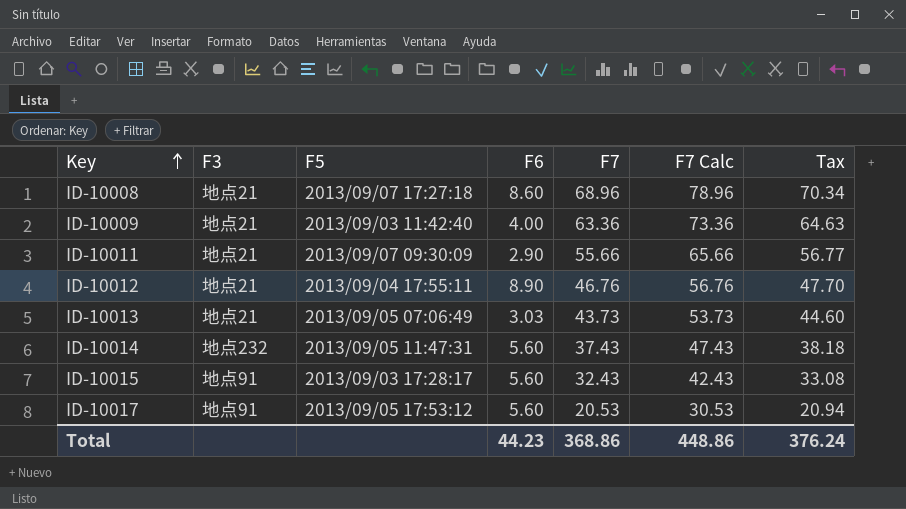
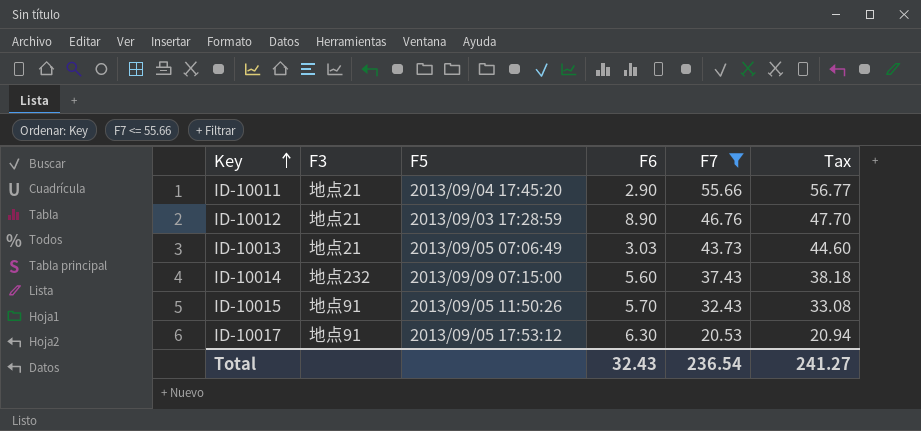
filter: none -> F7 <= 55.66
column F7 Calc | formula: [F7] + 10 -> none
ID-10011 | F5: 2013/09/07 09:30:09 -> 2013/09/04 17:45:20
ID-10012 | F5: 2013/09/04 17:55:11 -> 2013/09/03 17:28:59
ID-10014 | F5: 2013/09/05 11:47:31 -> 2013/09/09 07:15:00
ID-10015 | F5: 2013/09/03 17:28:17 -> 2013/09/05 11:50:26
ID-10015 | F6: 5.60 -> 5.70
ID-10017 | F6: 5.60 -> 6.30
Total | F6: 44.23 -> 32.43
Total | F7: 368.86 -> 236.54
Total | Tax: 376.24 -> 241.27

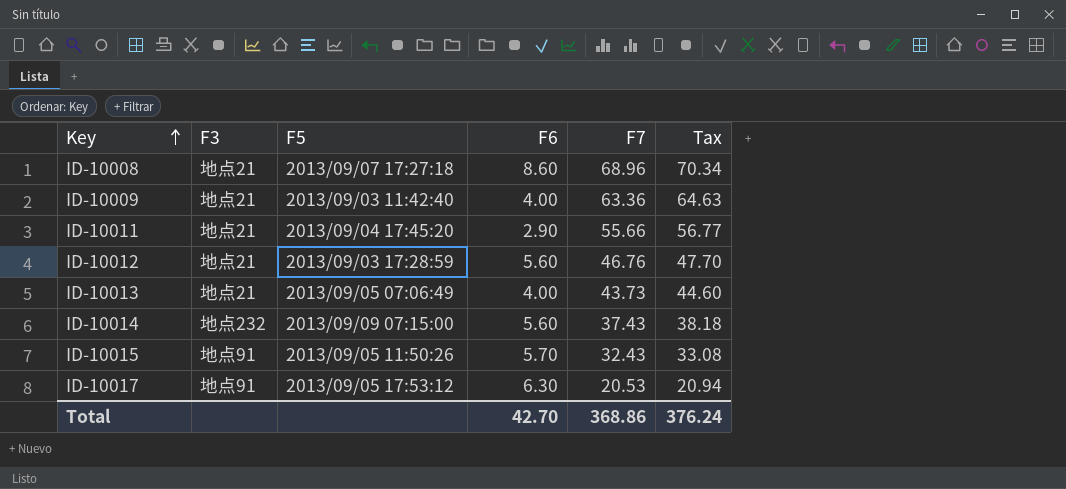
filter: F7 <= 55.66 -> none
ID-10012 | F6: 8.90 -> 5.60
ID-10013 | F6: 3.03 -> 4.00
Total | F6: 32.43 -> 42.70
Total | F7: 236.54 -> 368.86
Total | Tax: 241.27 -> 376.24

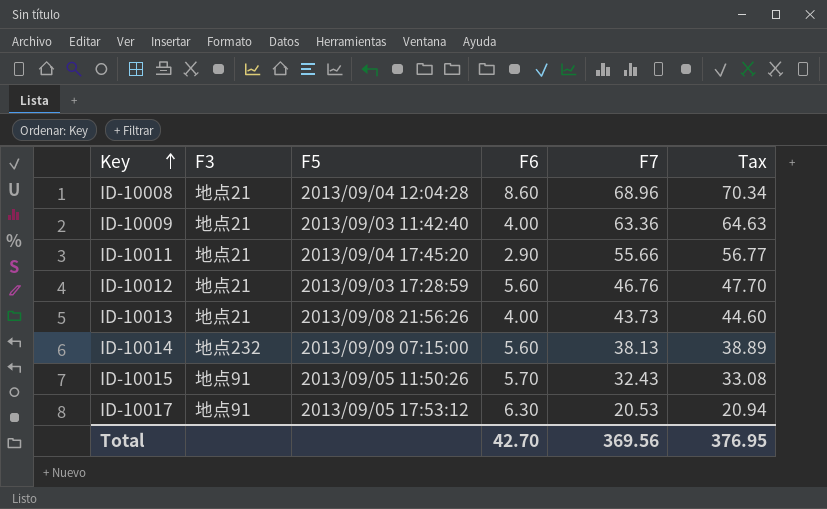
ID-10008 | F5: 2013/09/07 17:27:18 -> 2013/09/04 12:04:28
ID-10013 | F5: 2013/09/05 07:06:49 -> 2013/09/08 21:56:26
ID-10014 | F7: 37.43 -> 38.13
ID-10014 | Tax: 38.18 -> 38.89
Total | F7: 368.86 -> 369.56
Total | Tax: 376.24 -> 376.95

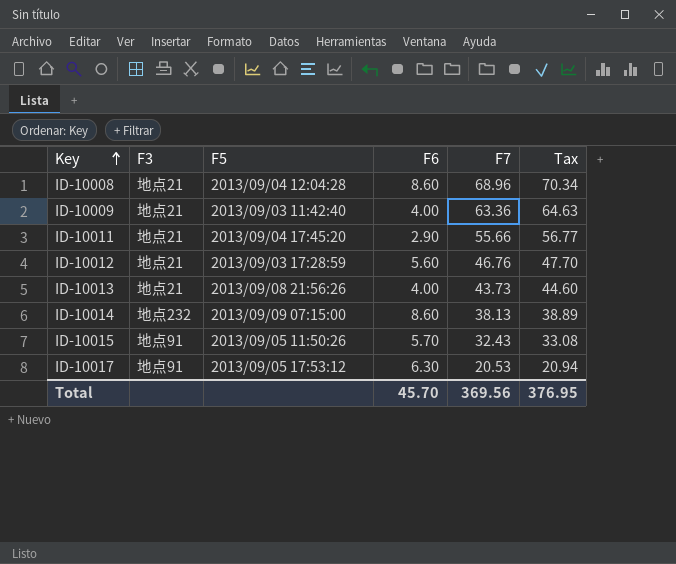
ID-10014 | F6: 5.60 -> 8.60
Total | F6: 42.70 -> 45.70

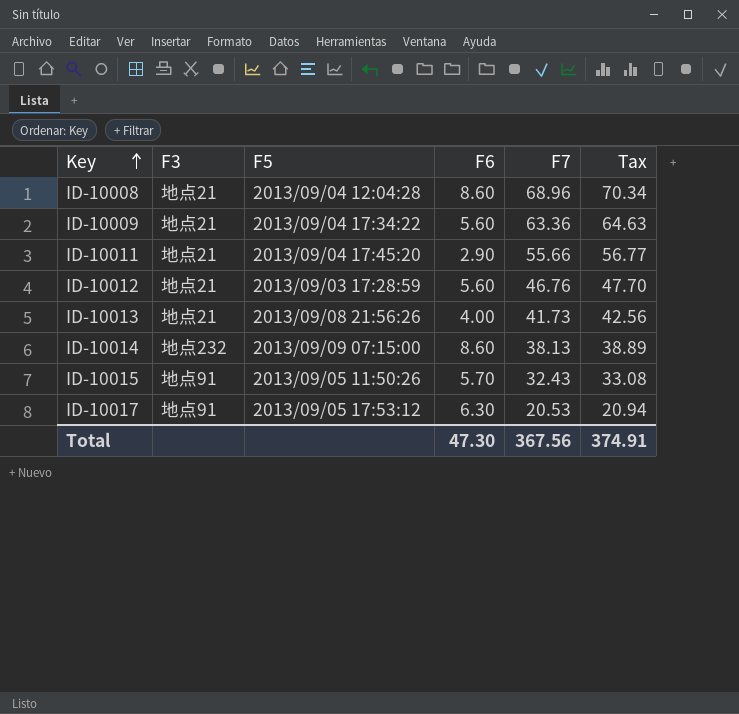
ID-10009 | F5: 2013/09/03 11:42:40 -> 2013/09/04 17:34:22
ID-10009 | F6: 4.00 -> 5.60
ID-10013 | F7: 43.73 -> 41.73
ID-10013 | Tax: 44.60 -> 42.56
Total | F6: 45.70 -> 47.30
Total | F7: 369.56 -> 367.56
Total | Tax: 376.95 -> 374.91

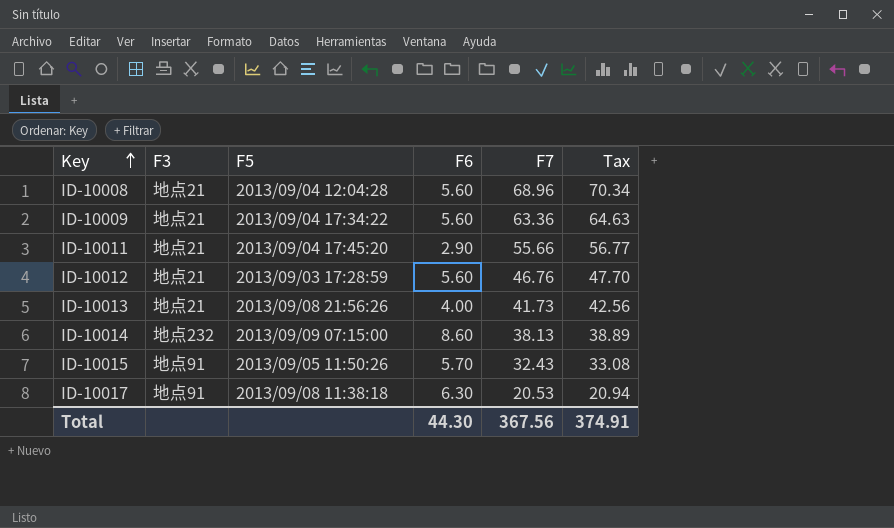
ID-10008 | F6: 8.60 -> 5.60
ID-10017 | F5: 2013/09/05 17:53:12 -> 2013/09/08 11:38:18
Total | F6: 47.30 -> 44.30

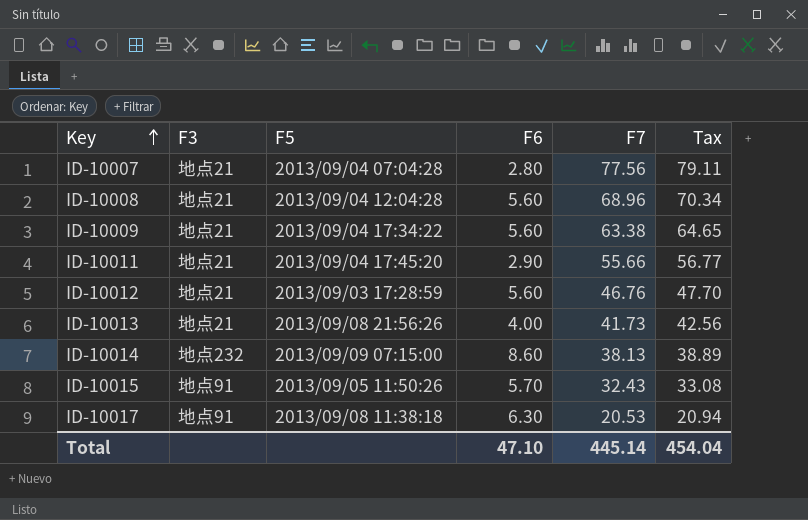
row ID-10007: none -> 地点21 | 2013/09/04 07:04:28 | 2.80 | 77.56 | 79.11
ID-10009 | F7: 63.36 -> 63.38
ID-10009 | Tax: 64.63 -> 64.65
Total | F6: 44.30 -> 47.10
Total | F7: 367.56 -> 445.14
Total | Tax: 374.91 -> 454.04

